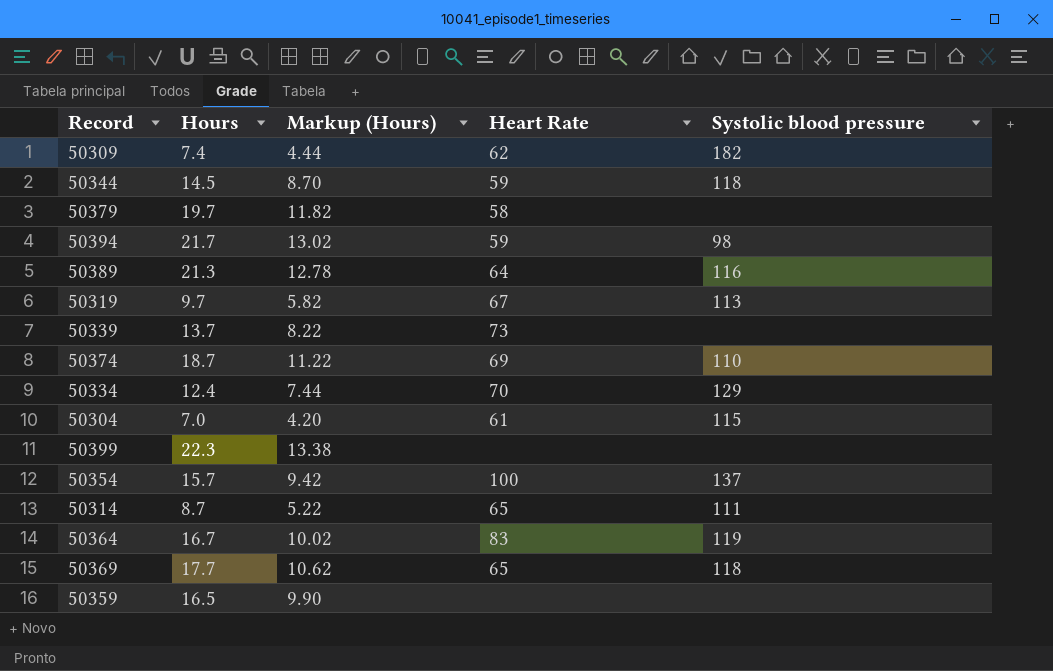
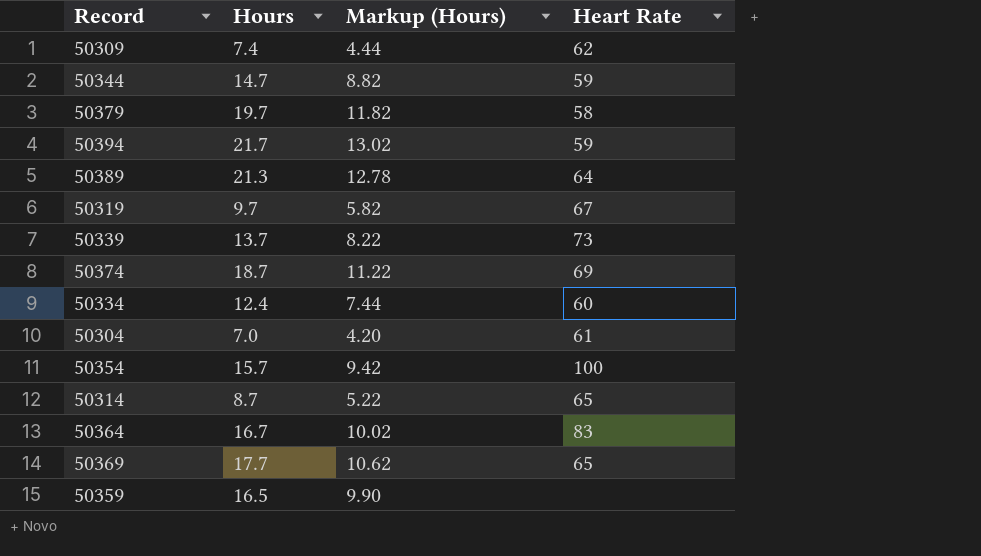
column Systolic blood pressure | position: 5 -> none
row 50399: 22.3 | 13.38 | none | none -> none
50344 | Hours: 14.5 -> 14.7
50344 | Markup (Hours): 8.70 -> 8.82
50334 | Heart Rate: 70 -> 60

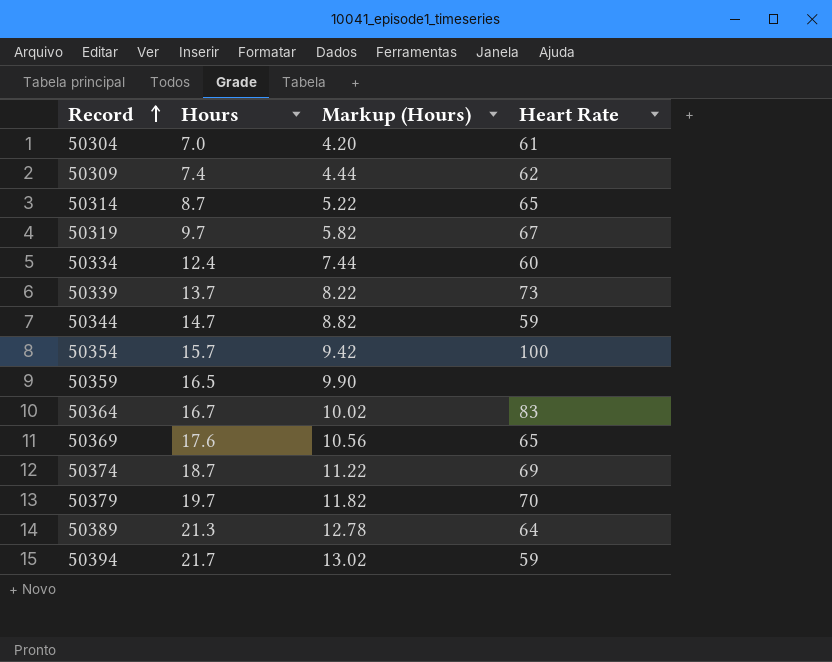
row order: none -> Record ascending
50369 | Hours: 17.7 -> 17.6
50369 | Markup (Hours): 10.62 -> 10.56
50379 | Heart Rate: 58 -> 70

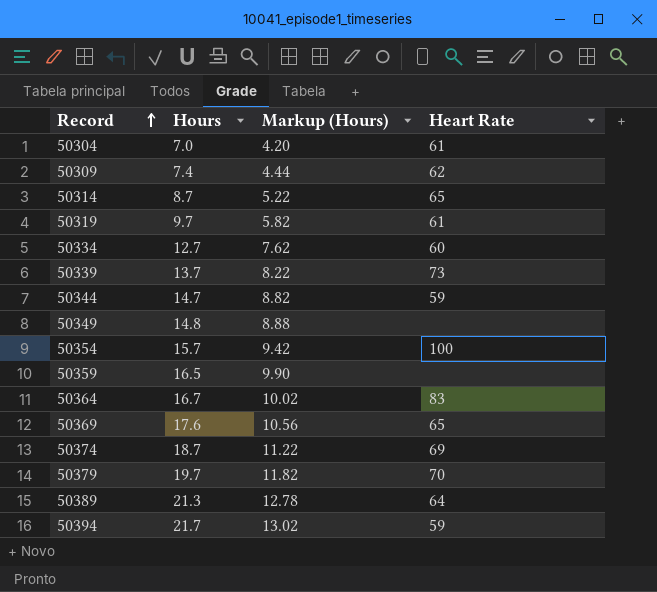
50319 | Heart Rate: 67 -> 61
50334 | Hours: 12.4 -> 12.7
50334 | Markup (Hours): 7.44 -> 7.62
row 50349: none -> 14.8 | 8.88 | none

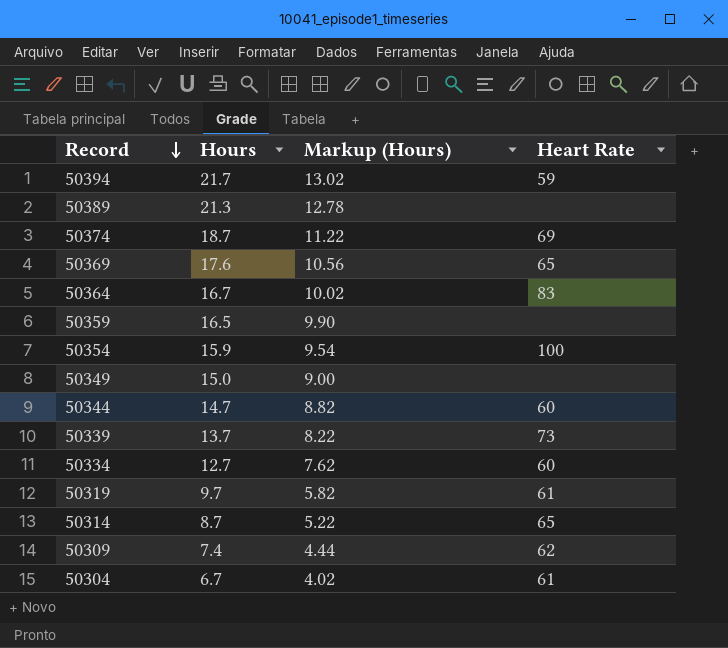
row order: Record ascending -> Record descending
row 50379: 19.7 | 11.82 | 70 -> none
50389 | Heart Rate: 64 -> none
50354 | Hours: 15.7 -> 15.9
50354 | Markup (Hours): 9.42 -> 9.54
50349 | Hours: 14.8 -> 15.0
50349 | Markup (Hours): 8.88 -> 9.00
50344 | Heart Rate: 59 -> 60
50304 | Hours: 7.0 -> 6.7
50304 | Markup (Hours): 4.20 -> 4.02

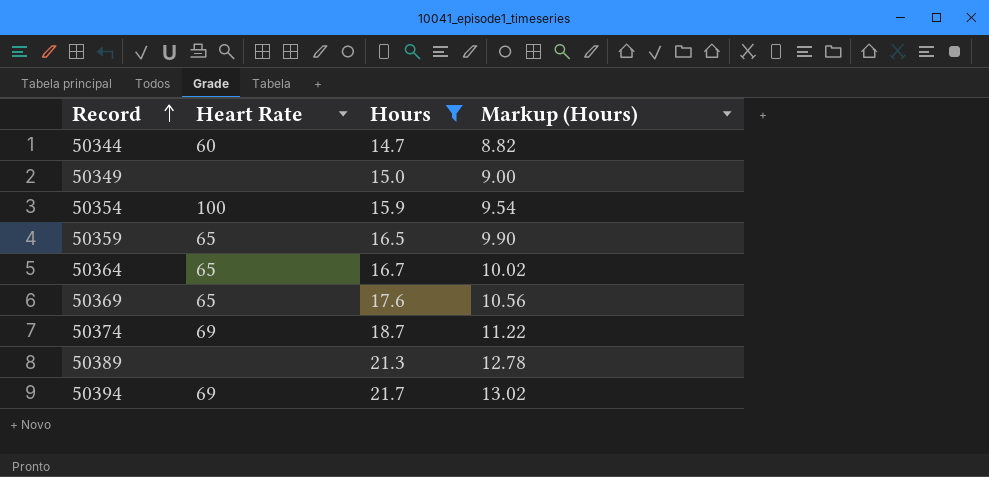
filter: none -> Hours >= 14.7
row order: Record descending -> Record ascending
column Heart Rate | position: 4 -> 2
50359 | Heart Rate: none -> 65
50364 | Heart Rate: 83 -> 65
50394 | Heart Rate: 59 -> 69

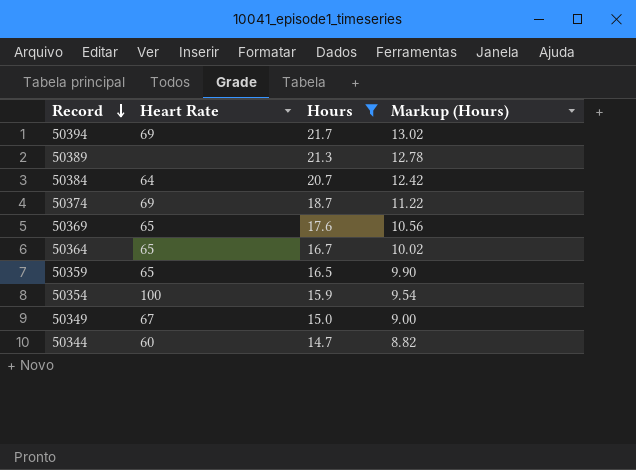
row order: Record ascending -> Record descending
row 50384: none -> 64 | 20.7 | 12.42
50349 | Heart Rate: none -> 67

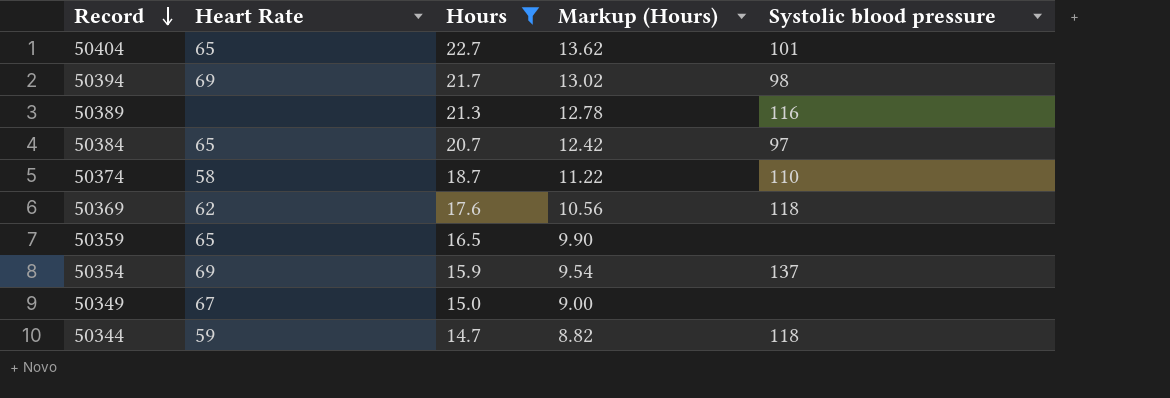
column Systolic blood pressure | position: none -> 5
row 50364: 65 | 16.7 | 10.02 -> none
row 50404: none -> 65 | 22.7 | 13.62 | 101
50384 | Heart Rate: 64 -> 65
50374 | Heart Rate: 69 -> 58
50369 | Heart Rate: 65 -> 62
50354 | Heart Rate: 100 -> 69
50344 | Heart Rate: 60 -> 59

